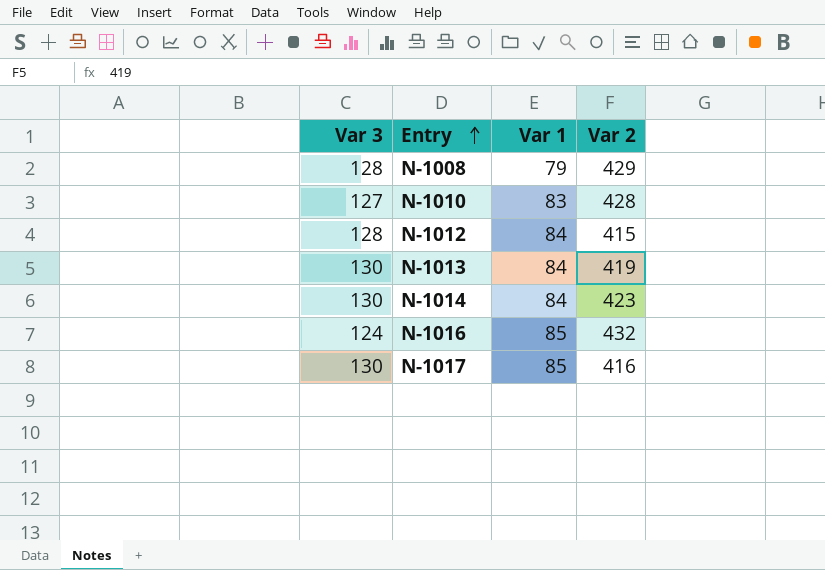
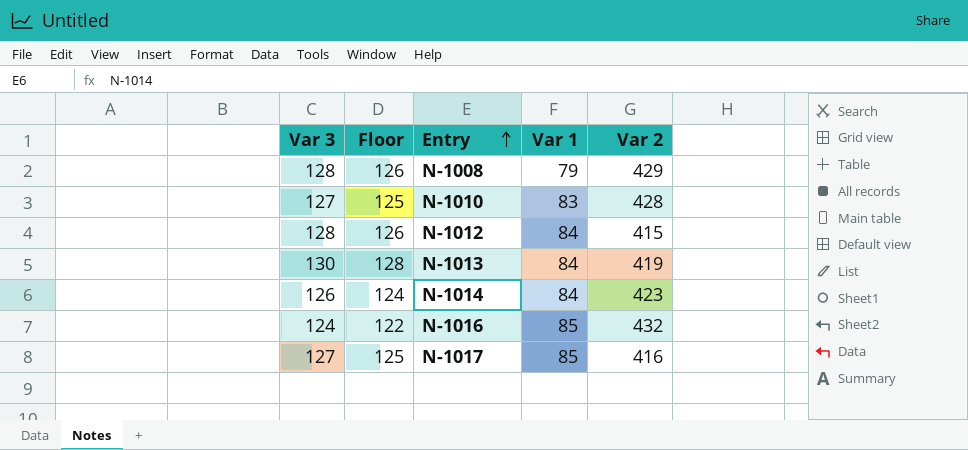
column Floor | formula: none -> [Var 3] - 2
N-1014 | Var 3: 130 -> 126
N-1017 | Var 3: 130 -> 127

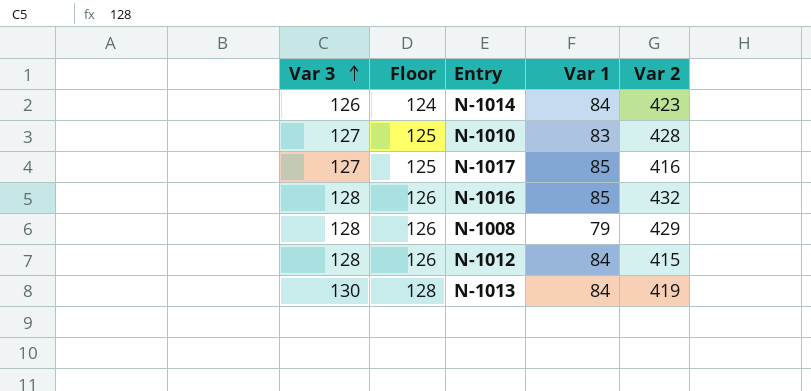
row order: Entry ascending -> Var 3 ascending
N-1016 | Var 3: 124 -> 128
N-1016 | Floor: 122 -> 126

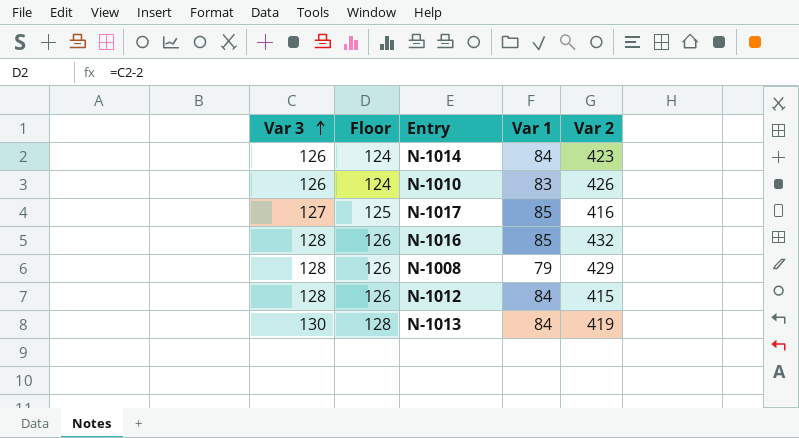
N-1010 | Var 3: 127 -> 126
N-1010 | Floor: 125 -> 124
N-1010 | Var 2: 428 -> 426

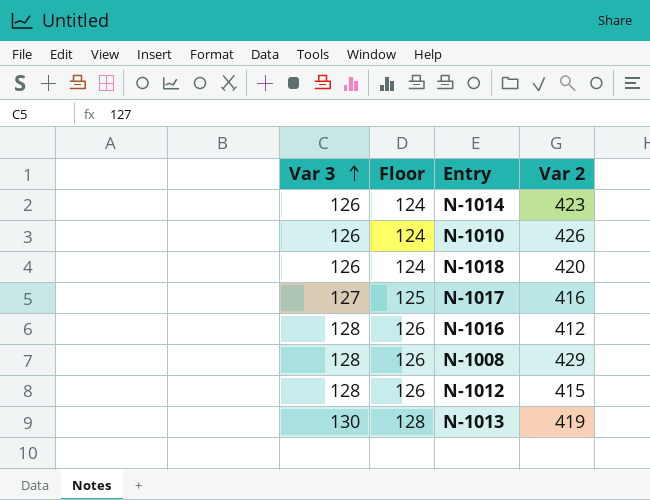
column Var 1 | position: 4 -> none
row N-1018: none -> 126 | 124 | 420
N-1016 | Var 2: 432 -> 412

